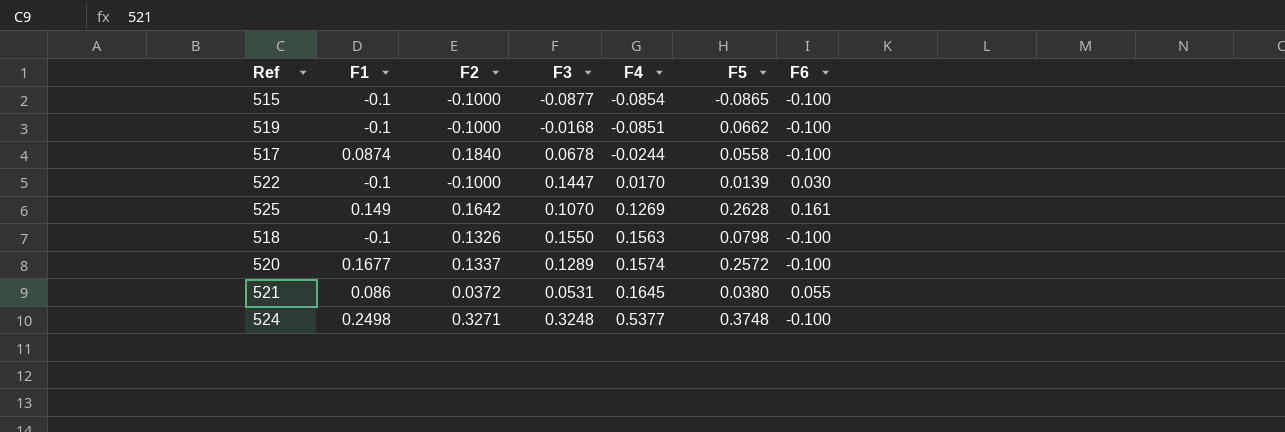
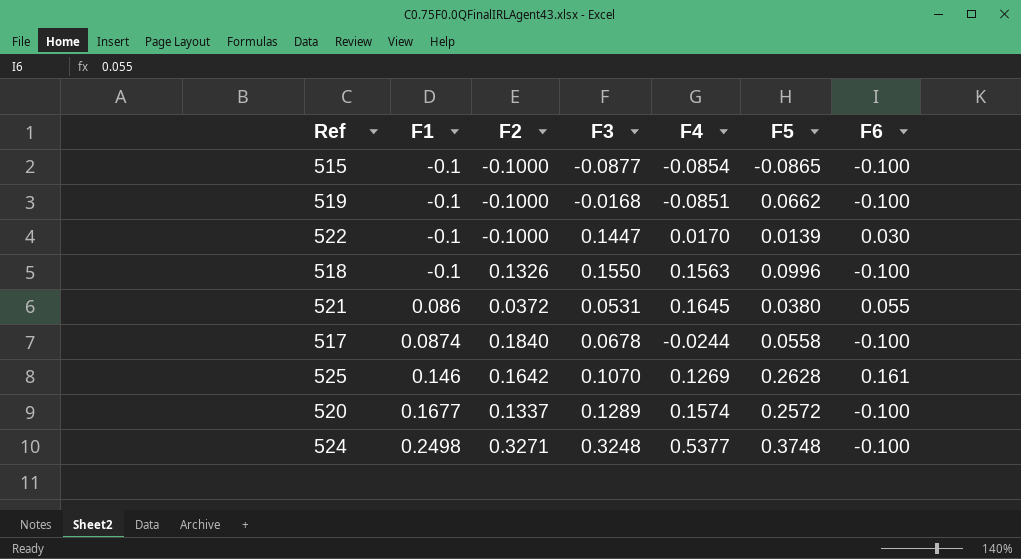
row order: F4 ascending -> F1 ascending
518 | F5: 0.0798 -> 0.0996
525 | F1: 0.149 -> 0.146

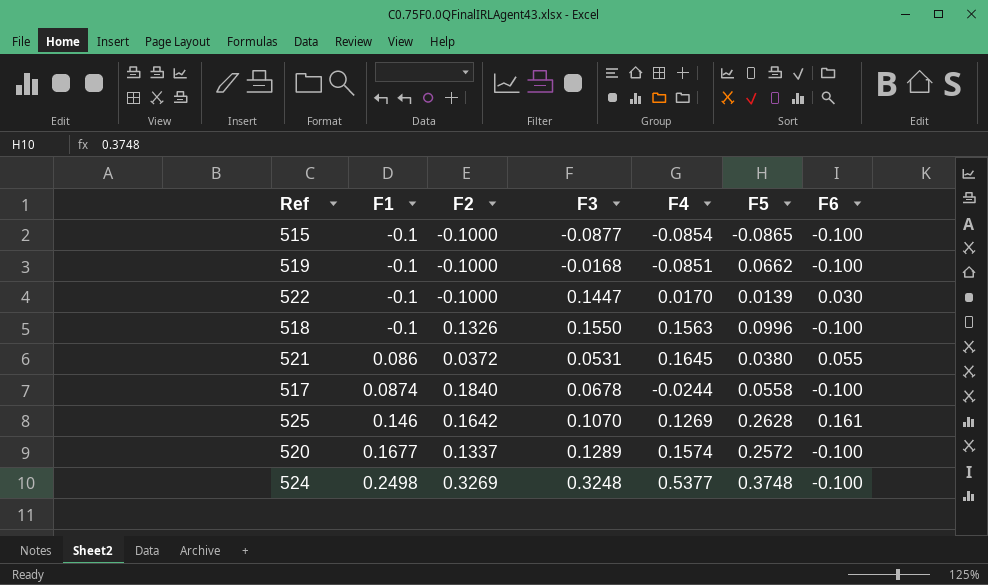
524 | F2: 0.3271 -> 0.3269

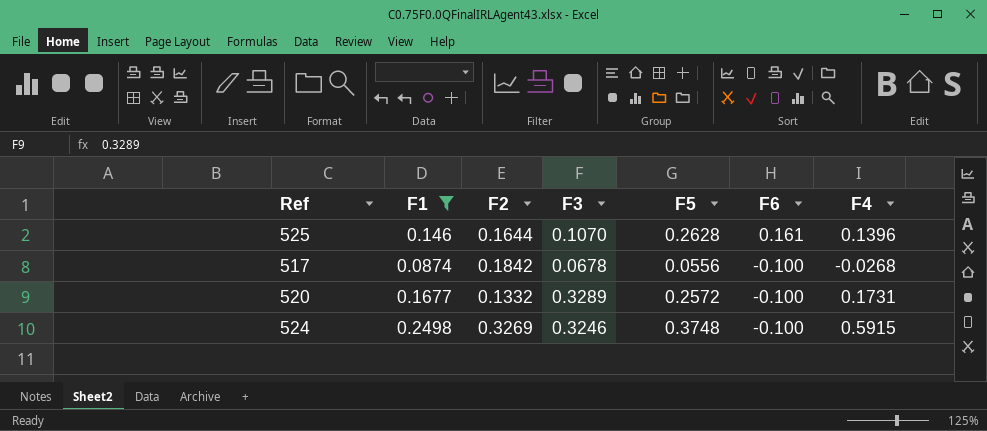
filter: none -> F1 >= 0.0874
row order: F1 ascending -> F6 descending
column F4 | position: 5 -> 7
525 | F2: 0.1642 -> 0.1644
525 | F4: 0.1269 -> 0.1396
517 | F2: 0.1840 -> 0.1842
517 | F5: 0.0558 -> 0.0556
517 | F4: -0.0244 -> -0.0268
520 | F2: 0.1337 -> 0.1332
520 | F3: 0.1289 -> 0.3289
520 | F4: 0.1574 -> 0.1731
524 | F3: 0.3248 -> 0.3246
524 | F4: 0.5377 -> 0.5915

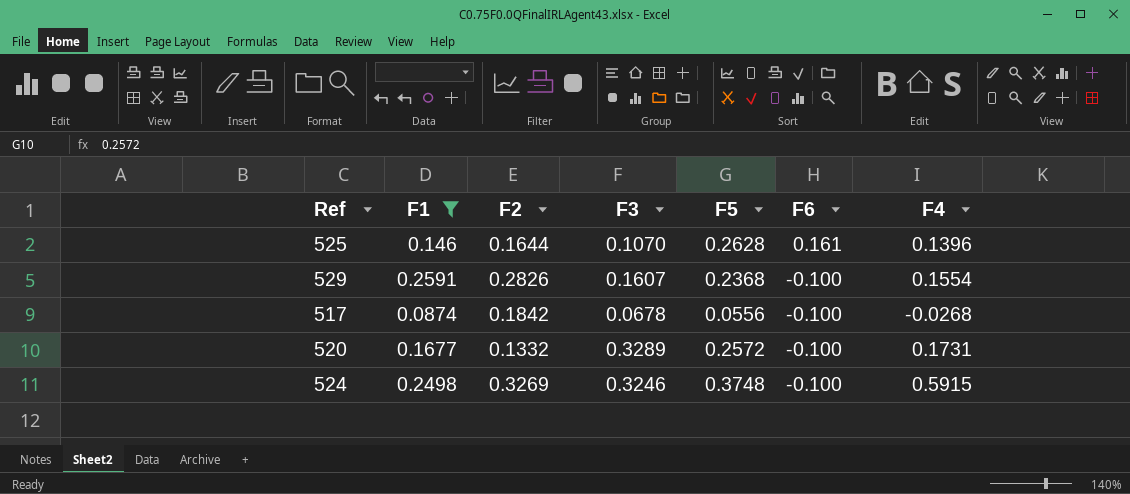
row 529: none -> 0.2591 | 0.2826 | 0.1607 | 0.2368 | -0.100 | 0.1554

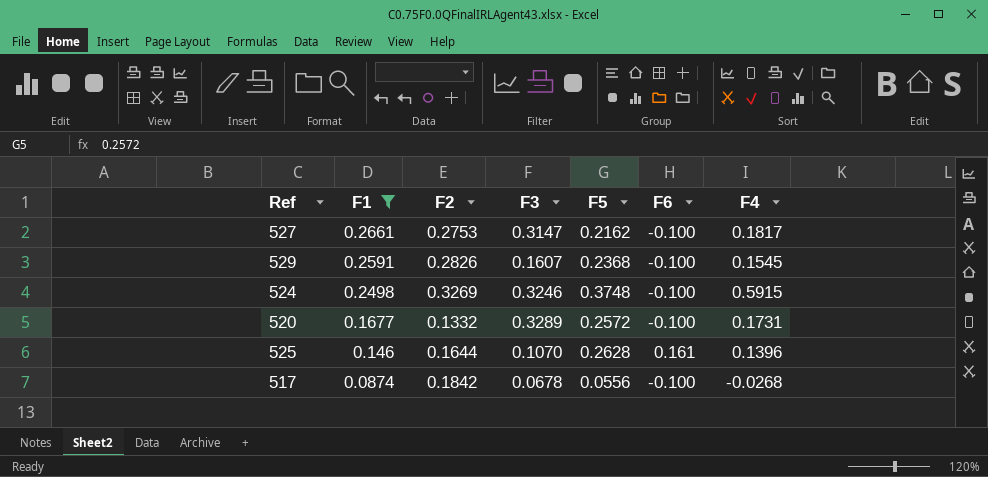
row order: F6 descending -> F1 descending
row 527: none -> 0.2661 | 0.2753 | 0.3147 | 0.2162 | -0.100 | 0.1817
529 | F4: 0.1554 -> 0.1545

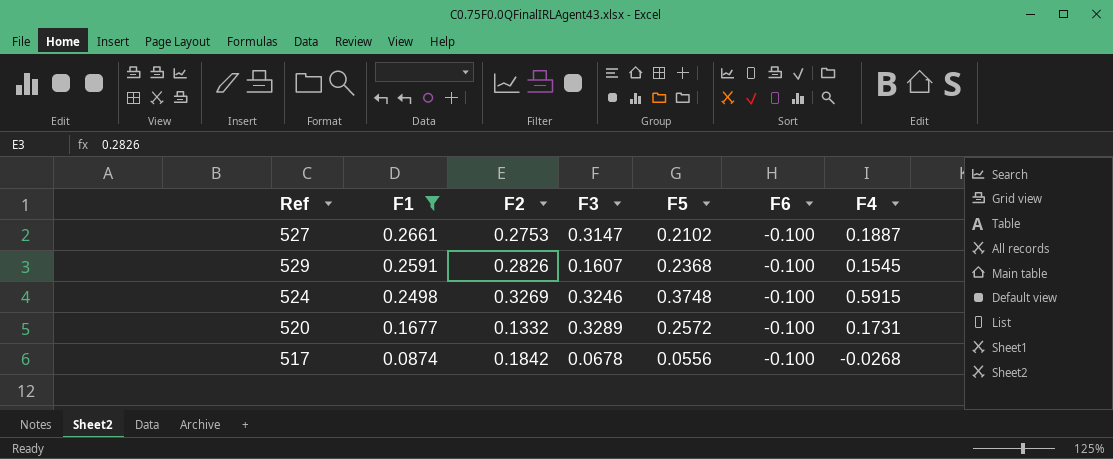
row 525: 0.146 | 0.1644 | 0.1070 | 0.2628 | 0.161 | 0.1396 -> none
527 | F5: 0.2162 -> 0.2102
527 | F4: 0.1817 -> 0.1887

